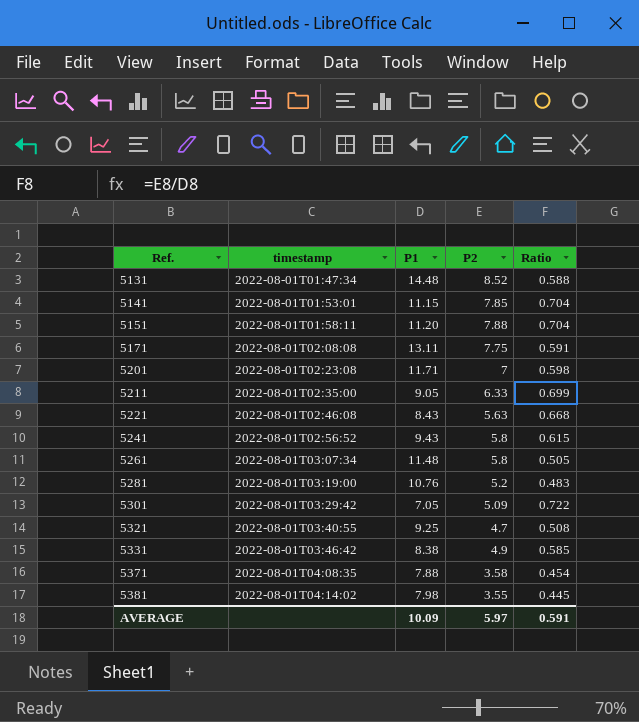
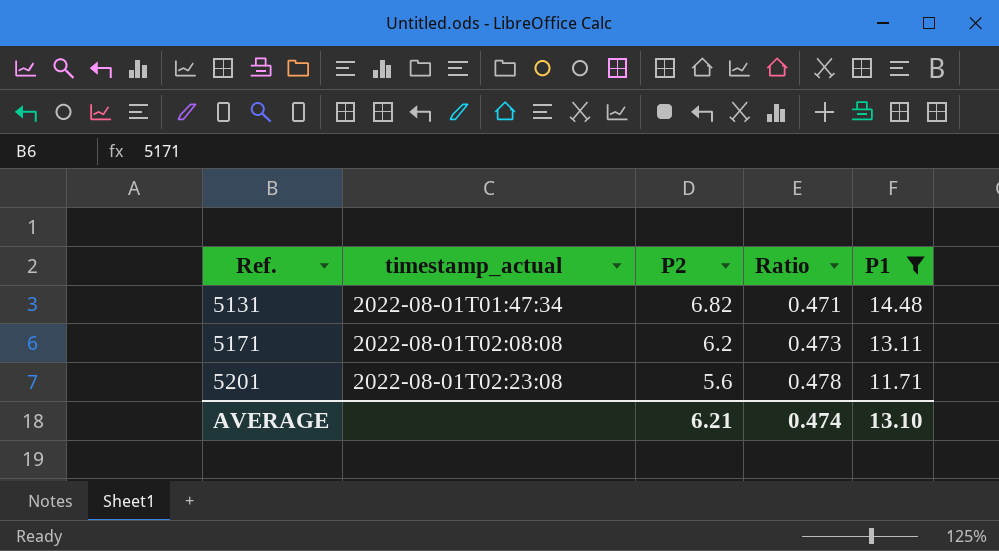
filter: none -> P1 >= 11.71
column name: timestamp -> timestamp_actual
column P1 | position: 3 -> 5
5131 | P2: 8.52 -> 6.82
5131 | Ratio: 0.588 -> 0.471
5171 | P2: 7.75 -> 6.2
5171 | Ratio: 0.591 -> 0.473
5201 | P2: 7 -> 5.6
5201 | Ratio: 0.598 -> 0.478
AVERAGE | P2: 5.97 -> 6.21
AVERAGE | Ratio: 0.591 -> 0.474
AVERAGE | P1: 10.09 -> 13.10

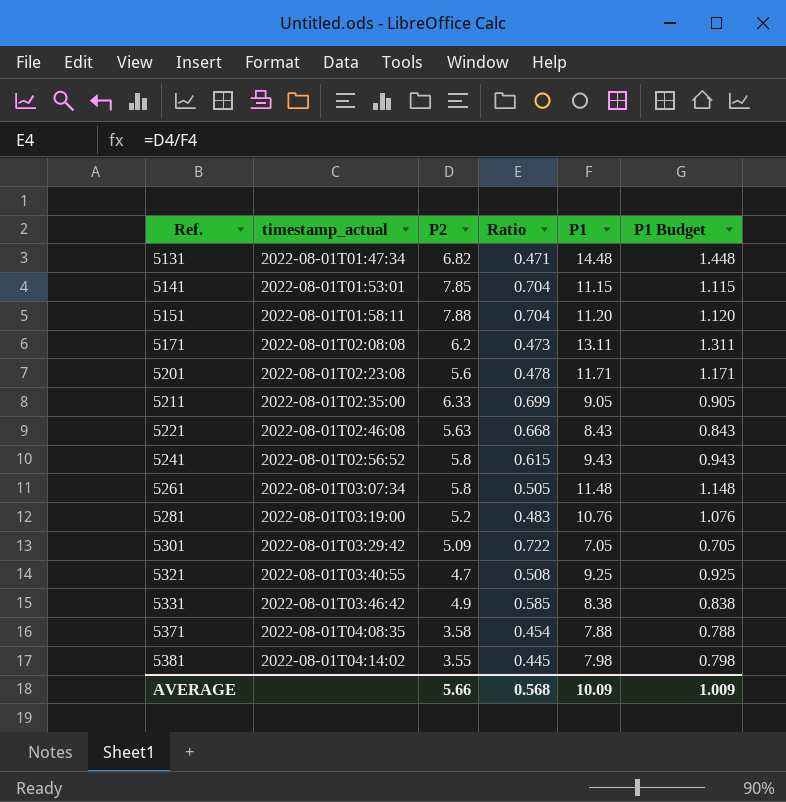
filter: P1 >= 11.71 -> none
column P1 Budget | formula: none -> [P1] * 0.1
AVERAGE | P2: 6.21 -> 5.66
AVERAGE | Ratio: 0.474 -> 0.568
AVERAGE | P1: 13.10 -> 10.09

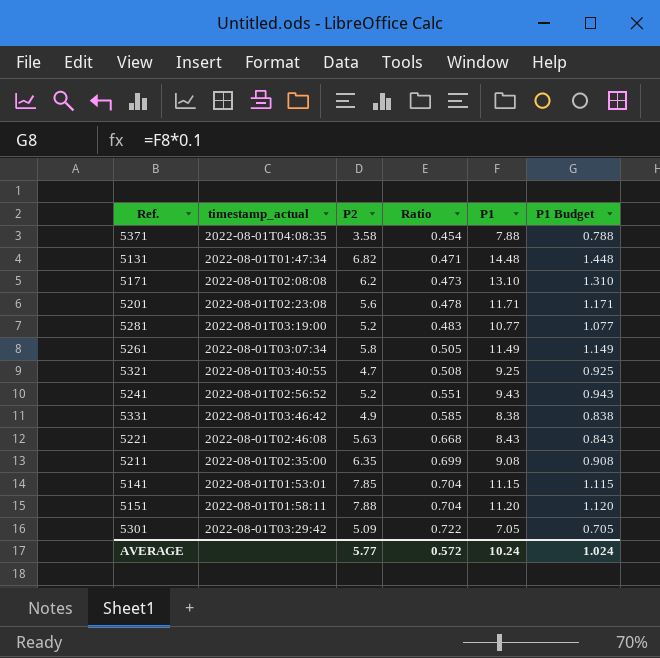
row order: Ref. ascending -> Ratio ascending
row 5381: 2022-08-01T04:14:02 | 3.55 | 0.445 | 7.98 | 0.798 -> none
5171 | P1: 13.11 -> 13.10
5171 | P1 Budget: 1.311 -> 1.310
5281 | P1: 10.76 -> 10.77
5281 | P1 Budget: 1.076 -> 1.077
5261 | P1: 11.48 -> 11.49
5261 | P1 Budget: 1.148 -> 1.149
5241 | P2: 5.8 -> 5.2
5241 | Ratio: 0.615 -> 0.551
5211 | P2: 6.33 -> 6.35
5211 | P1: 9.05 -> 9.08
5211 | P1 Budget: 0.905 -> 0.908
AVERAGE | P2: 5.66 -> 5.77
AVERAGE | Ratio: 0.568 -> 0.572
AVERAGE | P1: 10.09 -> 10.24
AVERAGE | P1 Budget: 1.009 -> 1.024

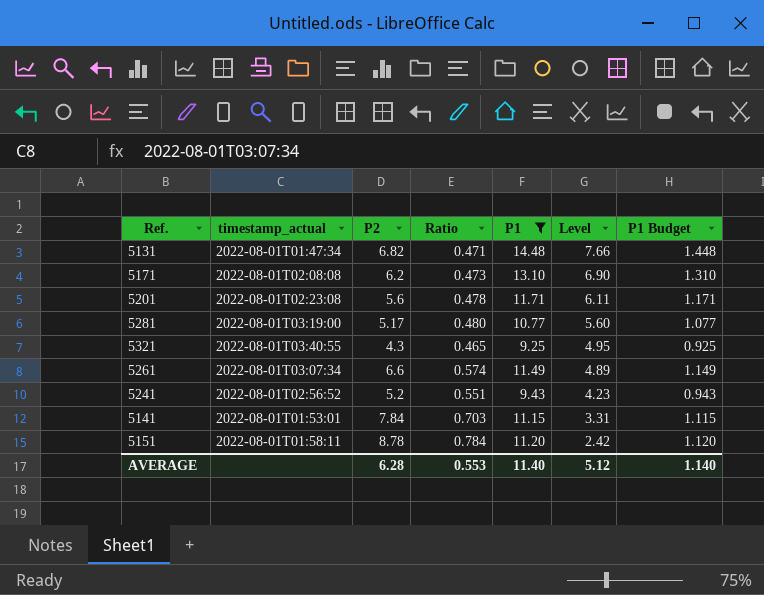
filter: none -> P1 >= 9.25
row order: Ratio ascending -> Level descending
column Level | formula: none -> [P1] - [P2]
5281 | P2: 5.2 -> 5.17
5281 | Ratio: 0.483 -> 0.480
5321 | P2: 4.7 -> 4.3
5321 | Ratio: 0.508 -> 0.465
5261 | P2: 5.8 -> 6.6
5261 | Ratio: 0.505 -> 0.574
5141 | P2: 7.85 -> 7.84
5141 | Ratio: 0.704 -> 0.703
5151 | P2: 7.88 -> 8.78
5151 | Ratio: 0.704 -> 0.784
AVERAGE | P2: 5.77 -> 6.28
AVERAGE | Ratio: 0.572 -> 0.553
AVERAGE | P1: 10.24 -> 11.40
AVERAGE | P1 Budget: 1.024 -> 1.140

